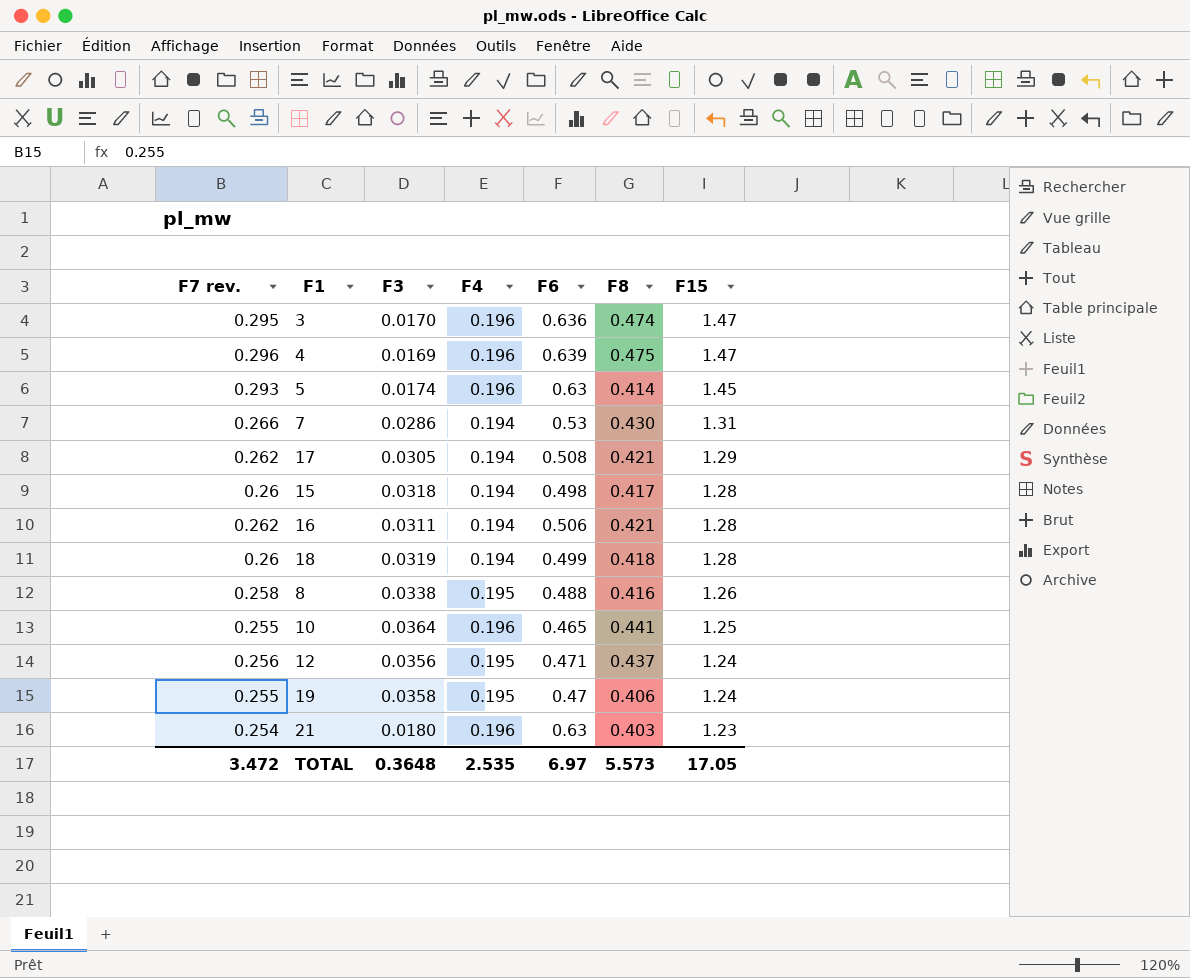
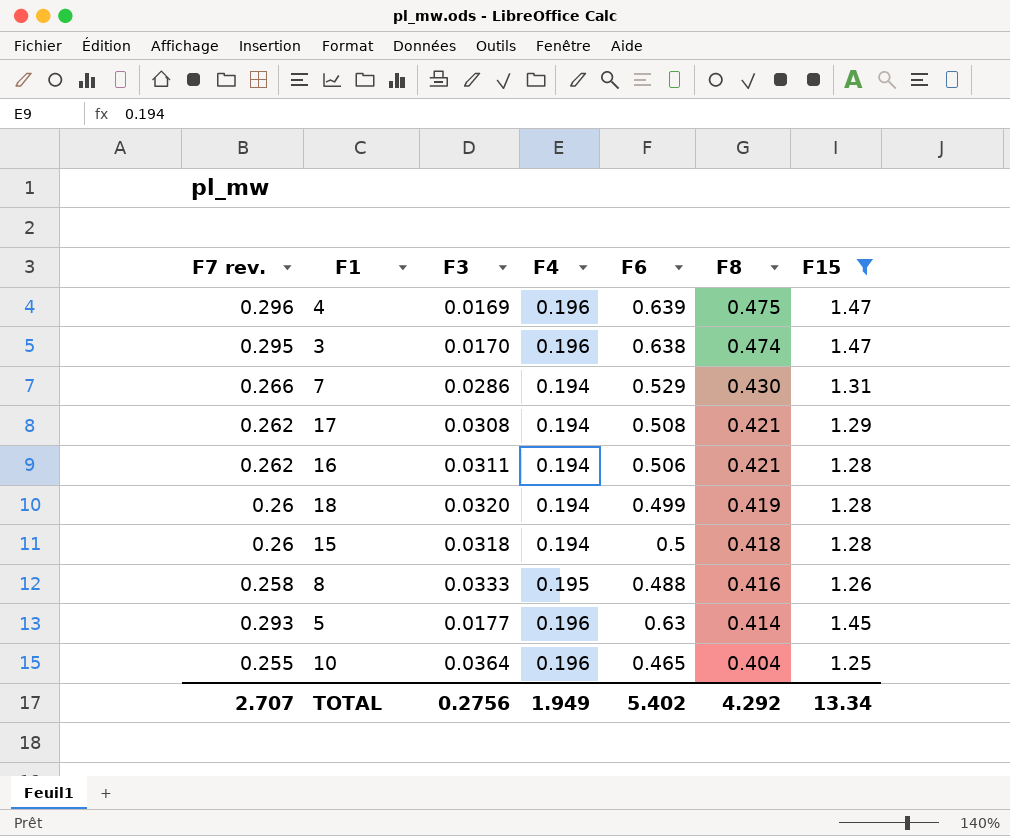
filter: none -> F15 >= 1.25
row order: F15 descending -> F8 descending
3 | F6: 0.636 -> 0.638
7 | F6: 0.53 -> 0.529
17 | F3: 0.0305 -> 0.0308
18 | F3: 0.0319 -> 0.0320
18 | F8: 0.418 -> 0.419
15 | F6: 0.498 -> 0.5
15 | F8: 0.417 -> 0.418
8 | F3: 0.0338 -> 0.0333
5 | F3: 0.0174 -> 0.0177
10 | F8: 0.441 -> 0.404
TOTAL | F7 rev.: 3.472 -> 2.707
TOTAL | F3: 0.3648 -> 0.2756
TOTAL | F4: 2.535 -> 1.949
TOTAL | F6: 6.97 -> 5.402
TOTAL | F8: 5.573 -> 4.292
TOTAL | F15: 17.05 -> 13.34

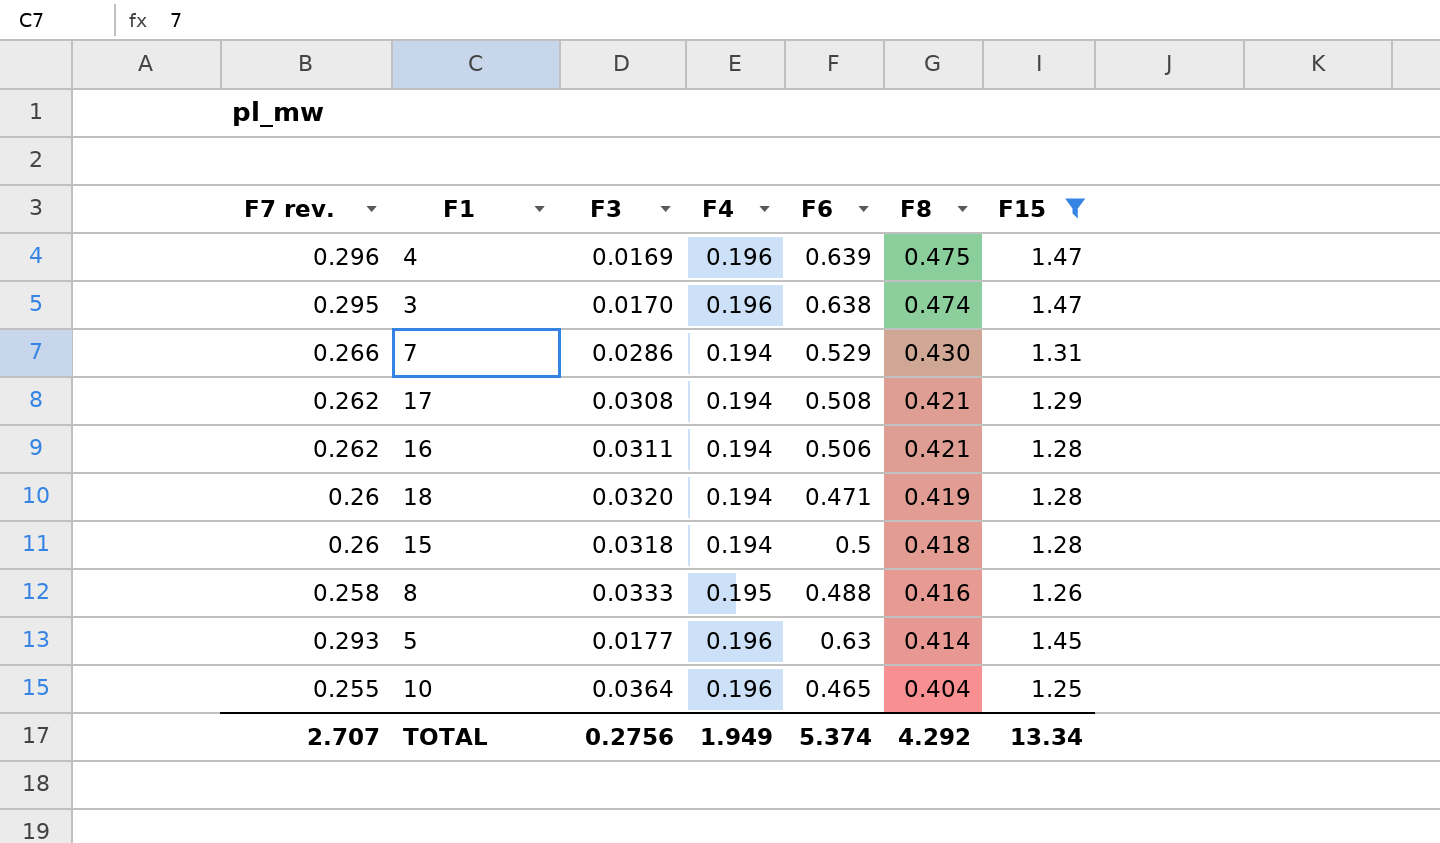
18 | F6: 0.499 -> 0.471
TOTAL | F6: 5.402 -> 5.374

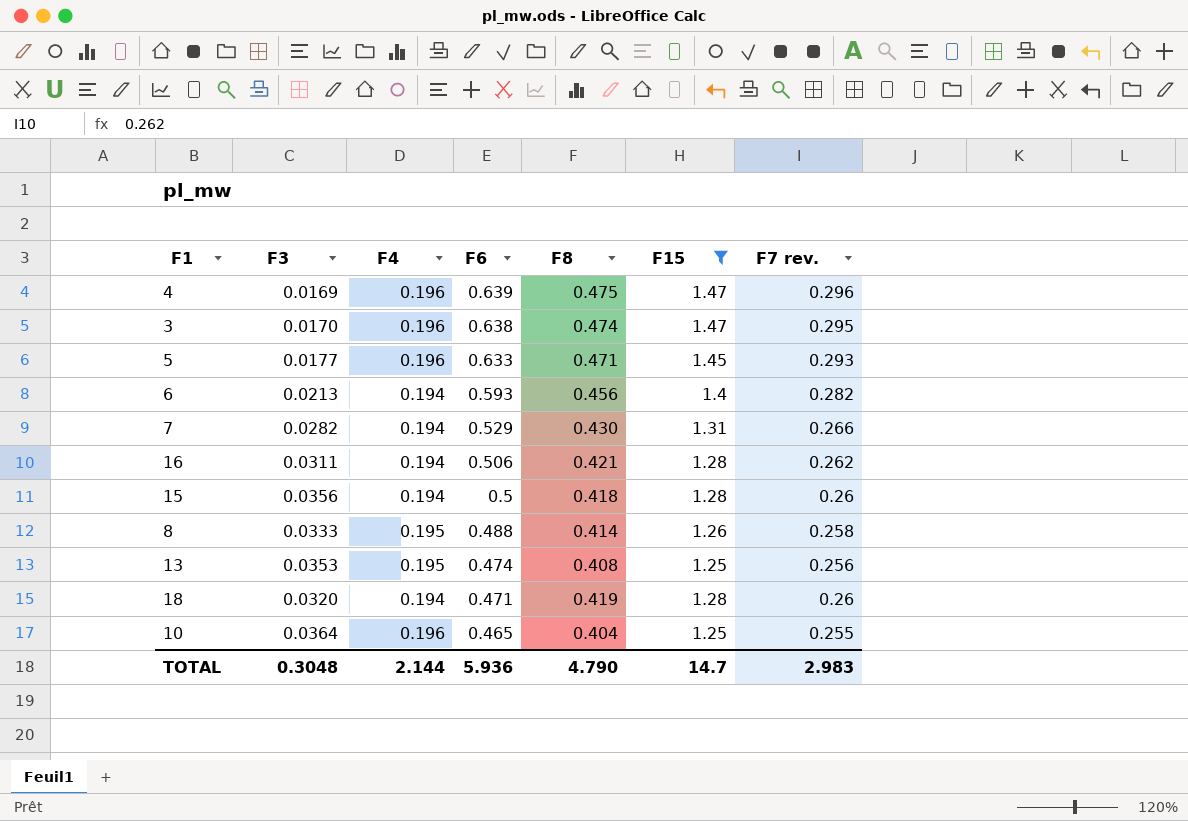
row order: F8 descending -> F6 descending
column F7 rev. | position: 1 -> 7
row 17: 0.262 | 0.0308 | 0.194 | 0.508 | 0.421 | 1.29 -> none
5 | F6: 0.63 -> 0.633
5 | F8: 0.414 -> 0.471
row 6: none -> 0.0213 | 0.194 | 0.593 | 0.456 | 1.4 | 0.282
7 | F3: 0.0286 -> 0.0282
15 | F3: 0.0318 -> 0.0356
8 | F8: 0.416 -> 0.414
row 13: none -> 0.0353 | 0.195 | 0.474 | 0.408 | 1.25 | 0.256
TOTAL | F3: 0.2756 -> 0.3048
TOTAL | F4: 1.949 -> 2.144
TOTAL | F6: 5.374 -> 5.936
TOTAL | F8: 4.292 -> 4.790
TOTAL | F15: 13.34 -> 14.7
TOTAL | F7 rev.: 2.707 -> 2.983

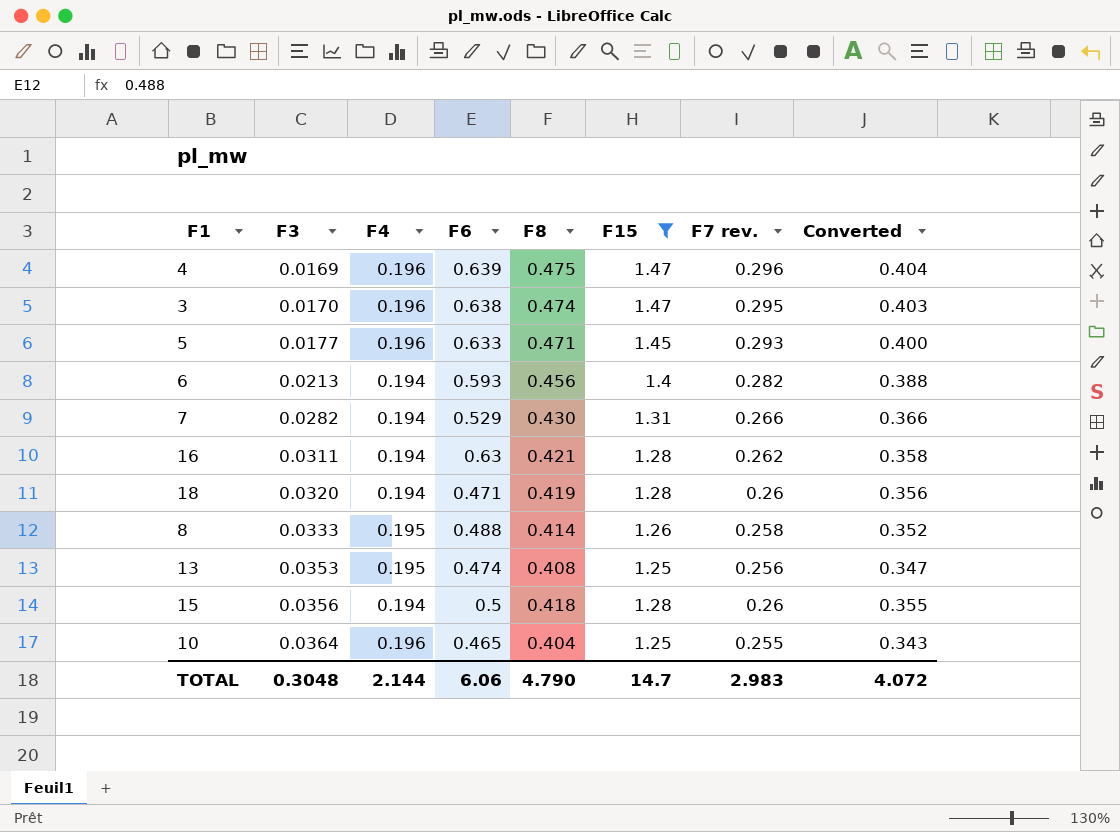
row order: F6 descending -> F3 ascending
column Converted | formula: none -> [F8] * 0.85
16 | F6: 0.506 -> 0.63
TOTAL | F6: 5.936 -> 6.06

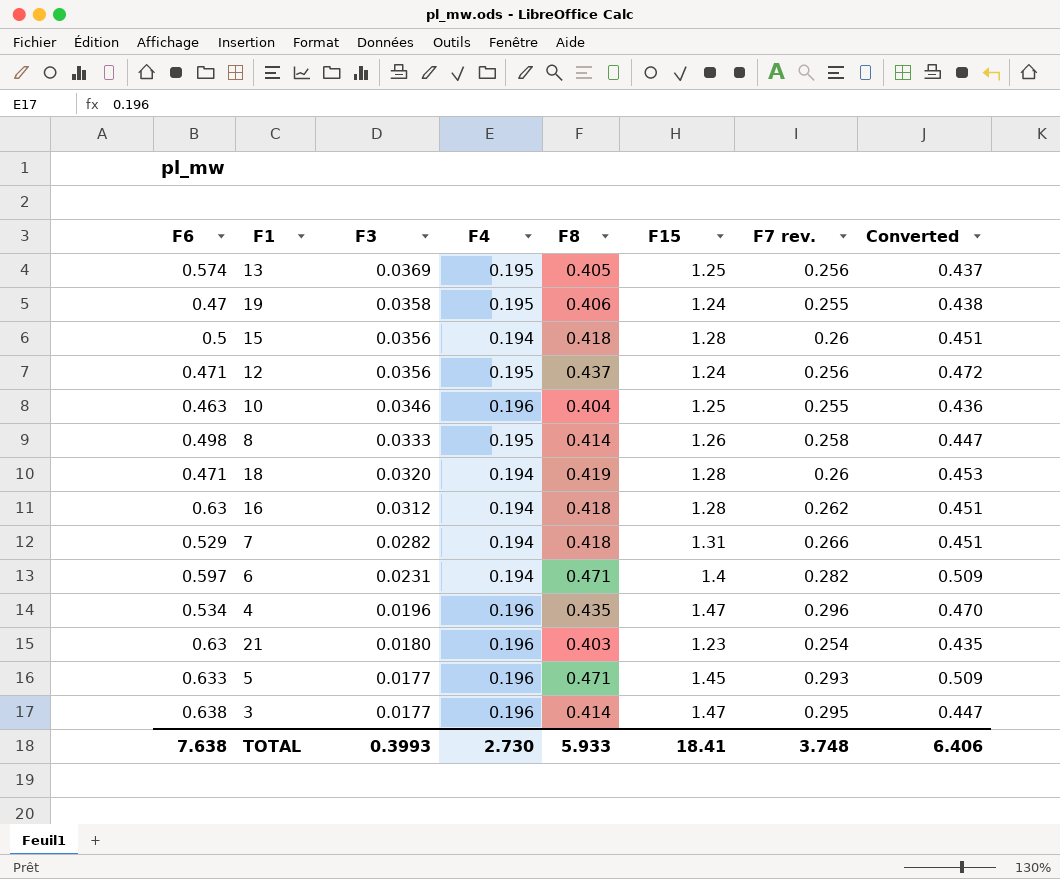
filter: F15 >= 1.25 -> none
row order: F3 ascending -> F3 descending
column F6 | position: 4 -> 1
column Converted | formula: [F8] * 0.85 -> [F8] * 1.08
13 | F6: 0.474 -> 0.574
13 | F3: 0.0353 -> 0.0369
13 | F8: 0.408 -> 0.405
10 | F6: 0.465 -> 0.463
10 | F3: 0.0364 -> 0.0346
8 | F6: 0.488 -> 0.498
16 | F3: 0.0311 -> 0.0312
16 | F8: 0.421 -> 0.418
7 | F8: 0.430 -> 0.418
6 | F6: 0.593 -> 0.597
6 | F3: 0.0213 -> 0.0231
6 | F8: 0.456 -> 0.471
4 | F6: 0.639 -> 0.534
4 | F3: 0.0169 -> 0.0196
4 | F8: 0.475 -> 0.435
3 | F3: 0.0170 -> 0.0177
3 | F8: 0.474 -> 0.414
TOTAL | F6: 6.06 -> 7.638
TOTAL | F3: 0.3048 -> 0.3993
TOTAL | F4: 2.144 -> 2.730
TOTAL | F8: 4.790 -> 5.933
TOTAL | F15: 14.7 -> 18.41
TOTAL | F7 rev.: 2.983 -> 3.748
TOTAL | Converted: 4.072 -> 6.406

